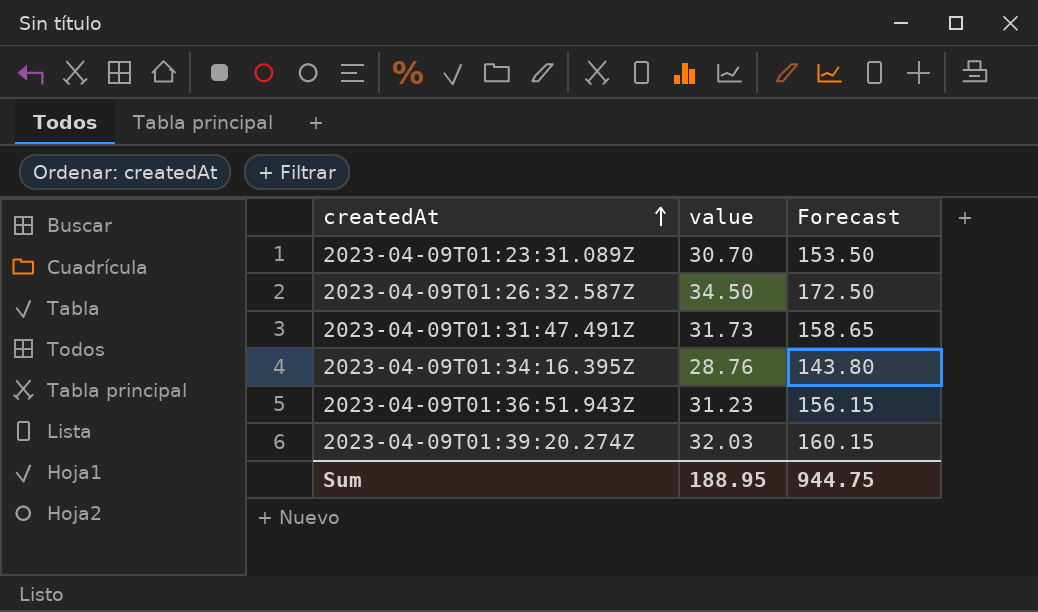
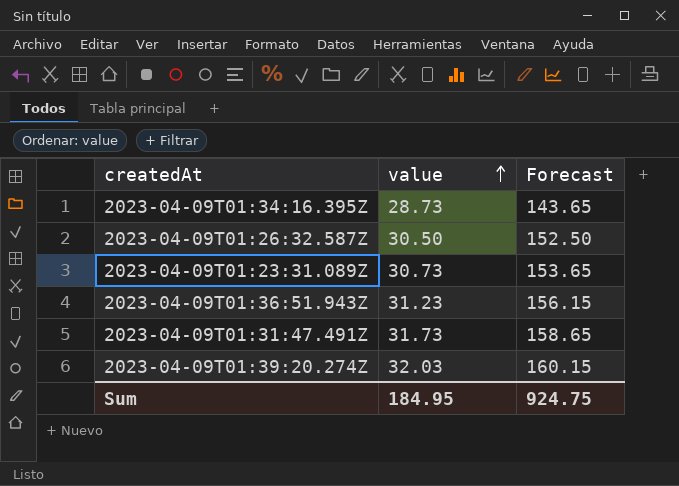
row order: createdAt ascending -> value ascending
2023-04-09T01:34:16.395Z | value: 28.76 -> 28.73
2023-04-09T01:34:16.395Z | Forecast: 143.80 -> 143.65
2023-04-09T01:26:32.587Z | value: 34.50 -> 30.50
2023-04-09T01:26:32.587Z | Forecast: 172.50 -> 152.50
2023-04-09T01:23:31.089Z | value: 30.70 -> 30.73
2023-04-09T01:23:31.089Z | Forecast: 153.50 -> 153.65
Sum | value: 188.95 -> 184.95
Sum | Forecast: 944.75 -> 924.75

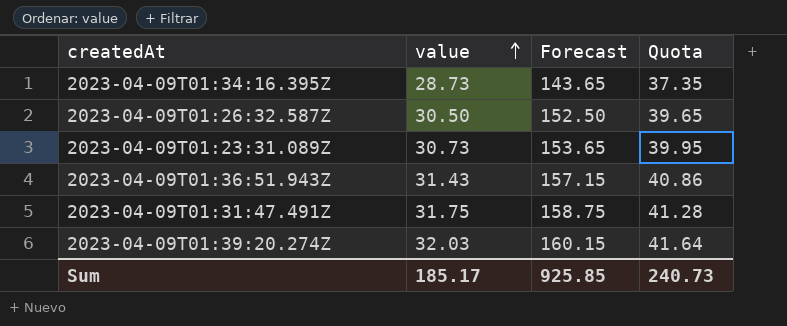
column Quota | formula: none -> [value] * 1.3
2023-04-09T01:36:51.943Z | value: 31.23 -> 31.43
2023-04-09T01:36:51.943Z | Forecast: 156.15 -> 157.15
2023-04-09T01:31:47.491Z | value: 31.73 -> 31.75
2023-04-09T01:31:47.491Z | Forecast: 158.65 -> 158.75
Sum | value: 184.95 -> 185.17
Sum | Forecast: 924.75 -> 925.85

